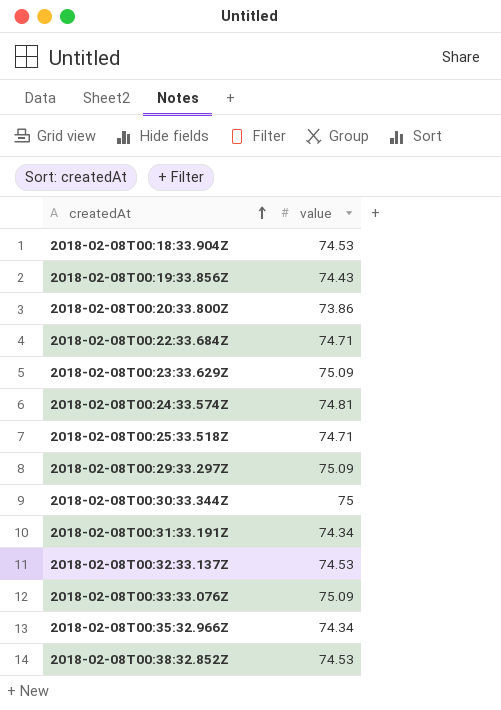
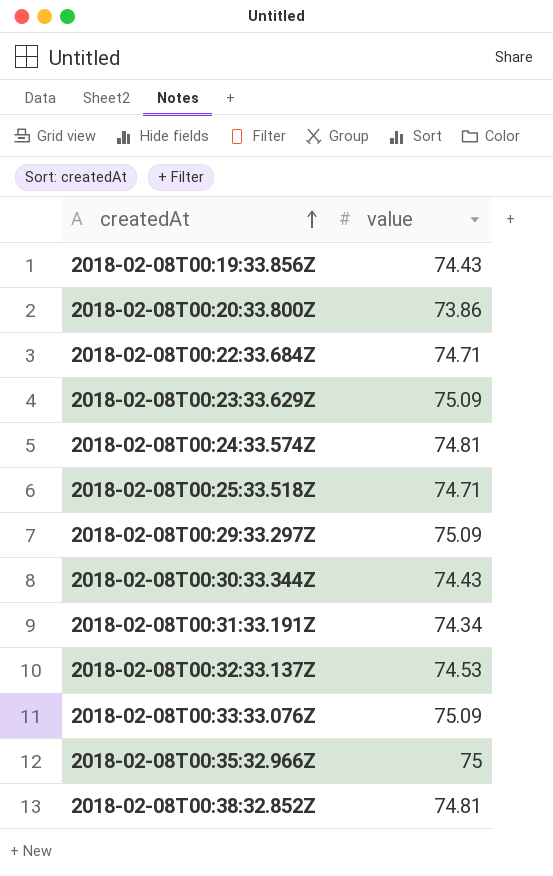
row 2018-02-08T00:18:33.904Z: 74.53 -> none
2018-02-08T00:30:33.344Z | value: 75 -> 74.43
2018-02-08T00:35:32.966Z | value: 74.34 -> 75
2018-02-08T00:38:32.852Z | value: 74.53 -> 74.81

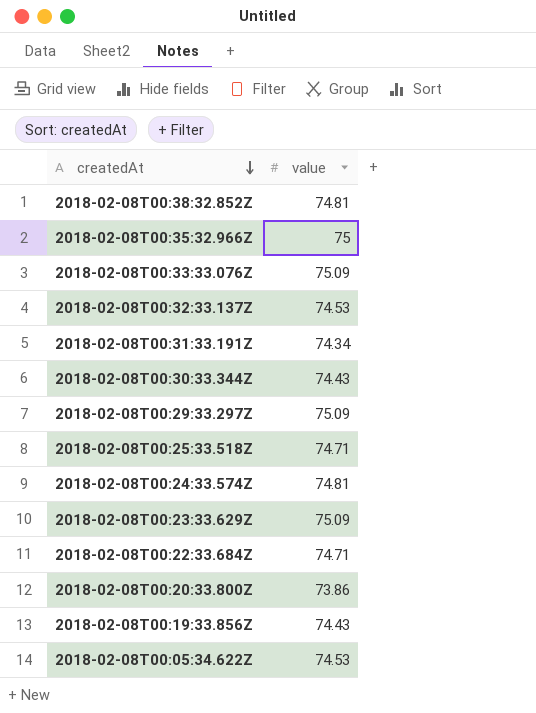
row order: createdAt ascending -> createdAt descending
row 2018-02-08T00:05:34.622Z: none -> 74.53

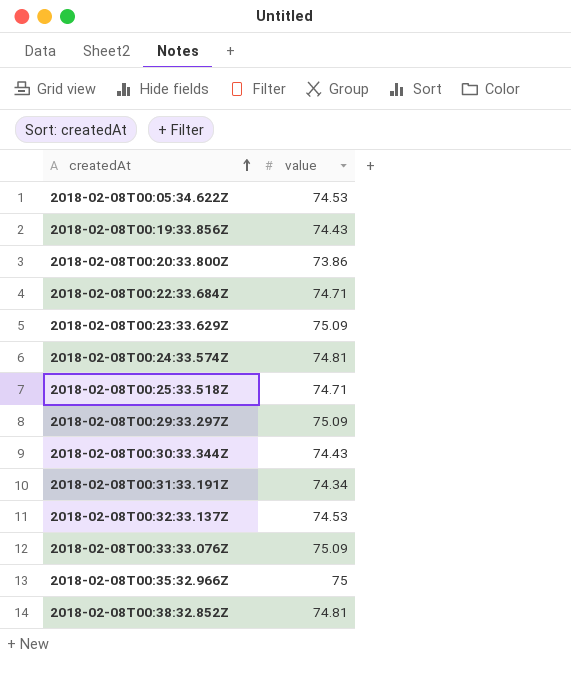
row order: createdAt descending -> createdAt ascending

